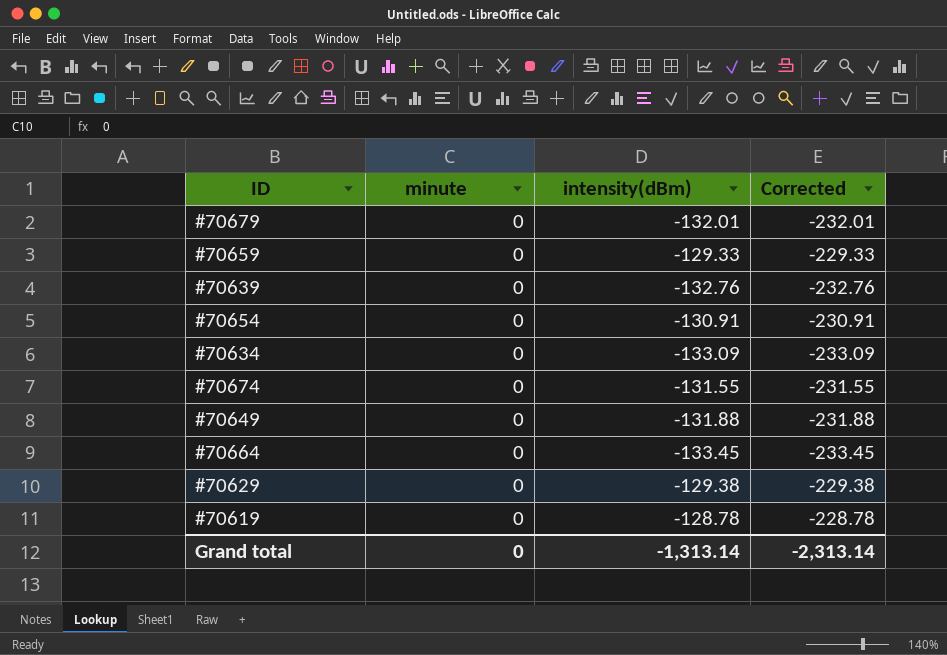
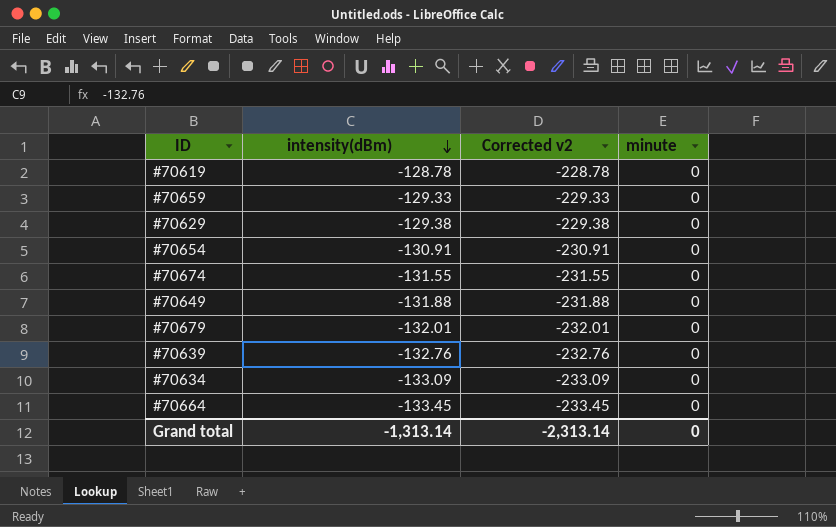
row order: none -> intensity(dBm) descending
column name: Corrected -> Corrected v2
column minute | position: 2 -> 4

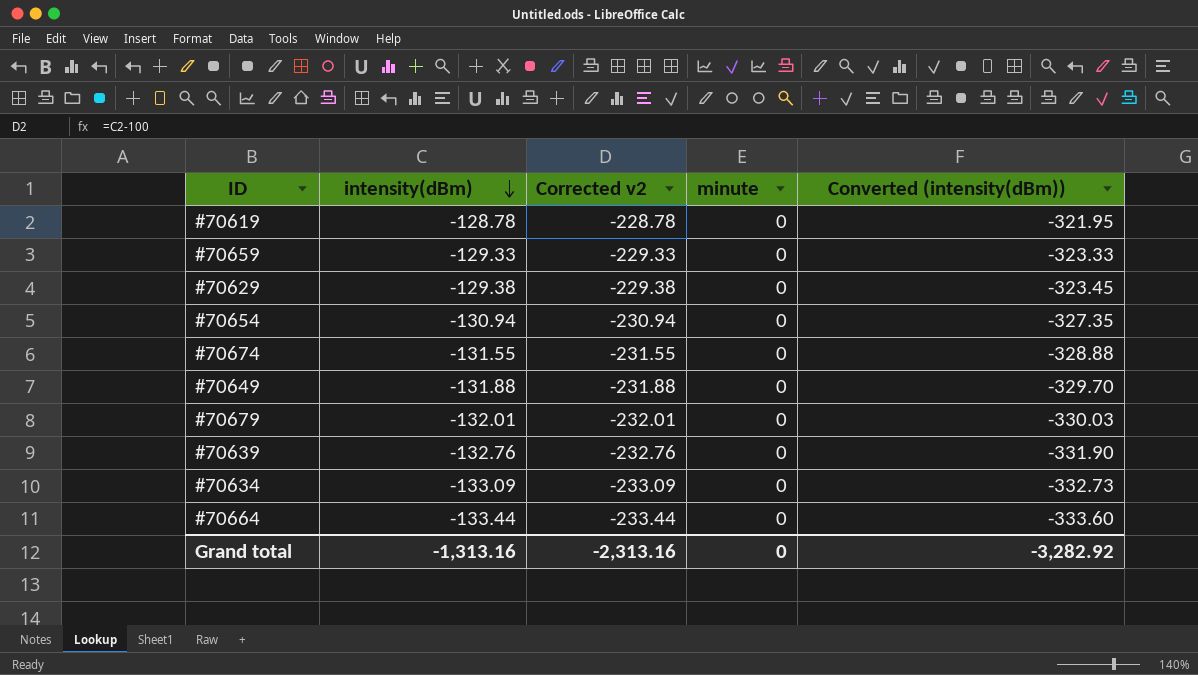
column Converted (intensity(dBm)) | formula: none -> [intensity(dBm)] * 2.5
#70654 | intensity(dBm): -130.91 -> -130.94
#70654 | Corrected v2: -230.91 -> -230.94
#70664 | intensity(dBm): -133.45 -> -133.44
#70664 | Corrected v2: -233.45 -> -233.44
Grand total | intensity(dBm): -1,313.14 -> -1,313.16
Grand total | Corrected v2: -2,313.14 -> -2,313.16

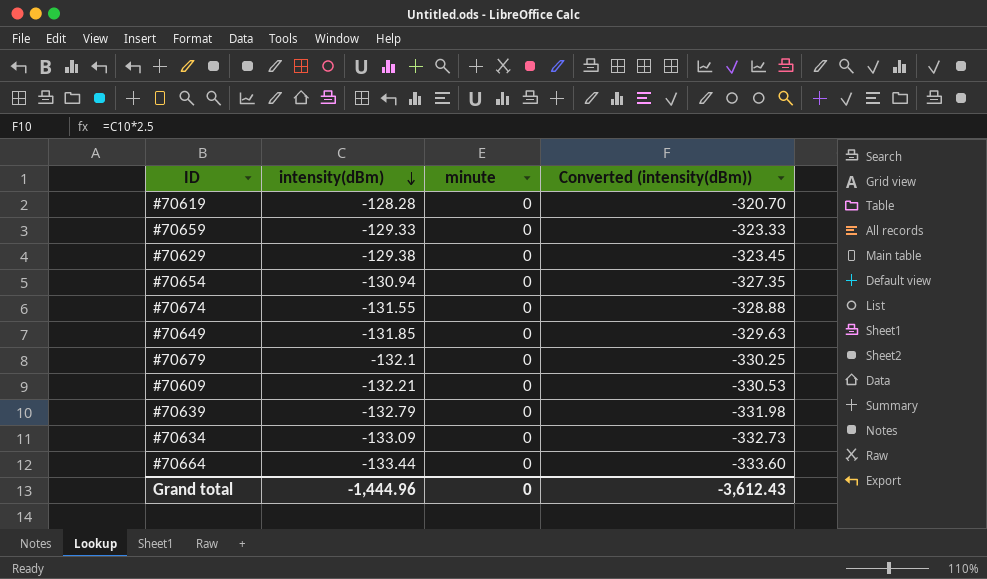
column Corrected v2 | formula: [intensity(dBm)] - 100 -> none
#70619 | intensity(dBm): -128.78 -> -128.28
#70619 | Converted (intensity(dBm)): -321.95 -> -320.70
#70649 | intensity(dBm): -131.88 -> -131.85
#70649 | Converted (intensity(dBm)): -329.70 -> -329.63
#70679 | intensity(dBm): -132.01 -> -132.1
#70679 | Converted (intensity(dBm)): -330.03 -> -330.25
row #70609: none -> -132.21 | 0 | -330.53
#70639 | intensity(dBm): -132.76 -> -132.79
#70639 | Converted (intensity(dBm)): -331.90 -> -331.98
Grand total | intensity(dBm): -1,313.16 -> -1,444.96
Grand total | Converted (intensity(dBm)): -3,282.92 -> -3,612.43

